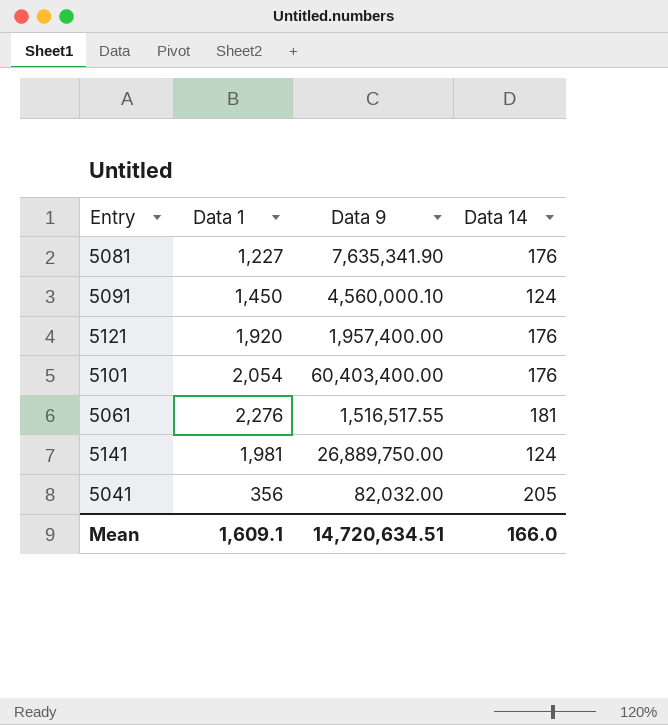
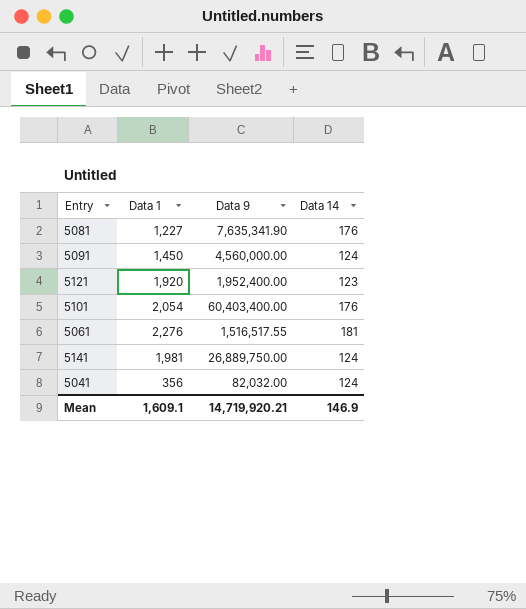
5091 | Data 9: 4,560,000.10 -> 4,560,000.00
5121 | Data 9: 1,957,400.00 -> 1,952,400.00
5121 | Data 14: 176 -> 123
5041 | Data 14: 205 -> 124
Mean | Data 9: 14,720,634.51 -> 14,719,920.21
Mean | Data 14: 166.0 -> 146.9

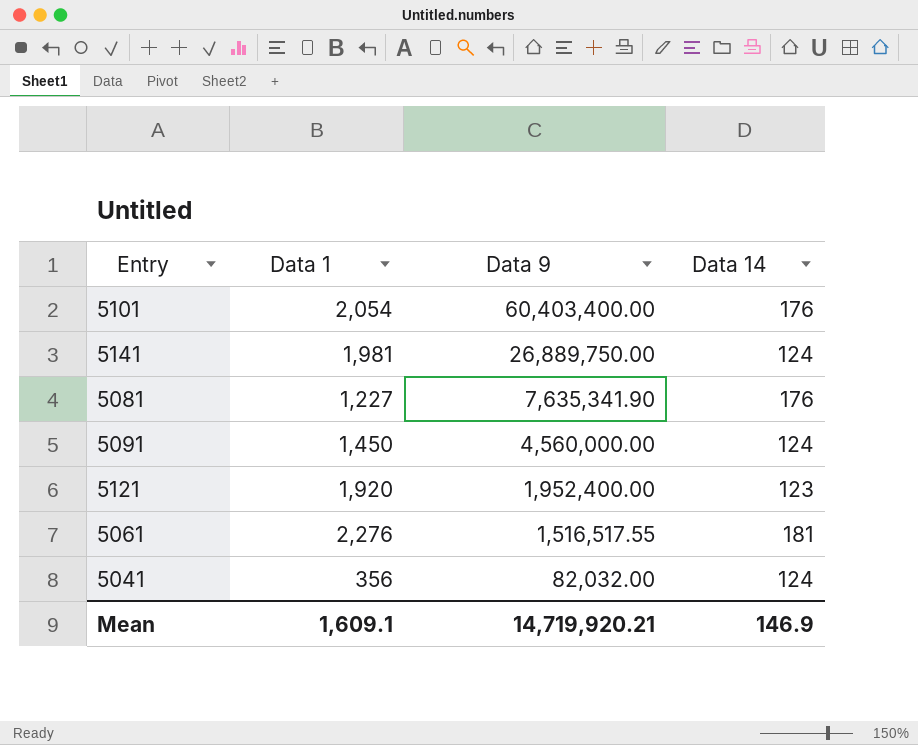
row order: none -> Data 9 descending

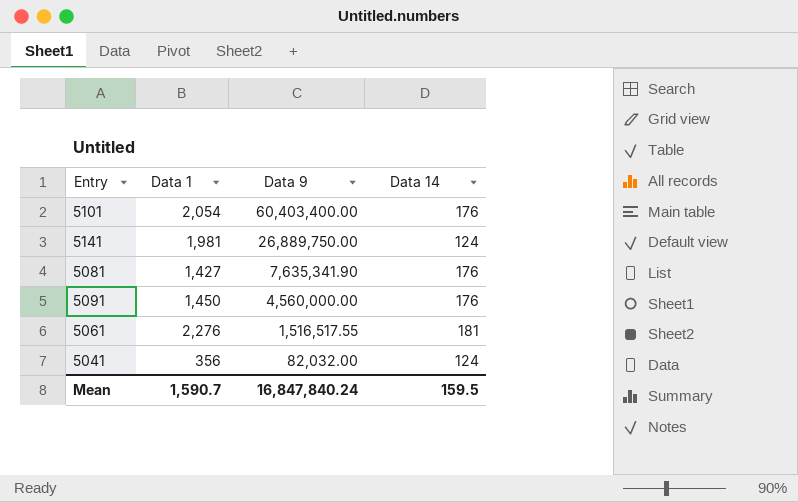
row 5121: 1,920 | 1,952,400.00 | 123 -> none
5081 | Data 1: 1,227 -> 1,427
5091 | Data 14: 124 -> 176
Mean | Data 1: 1,609.1 -> 1,590.7
Mean | Data 9: 14,719,920.21 -> 16,847,840.24
Mean | Data 14: 146.9 -> 159.5

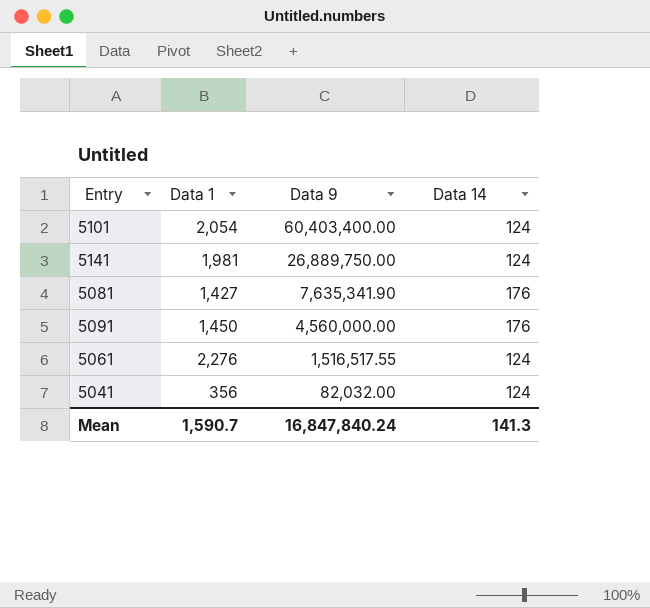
5101 | Data 14: 176 -> 124
5061 | Data 14: 181 -> 124
Mean | Data 14: 159.5 -> 141.3

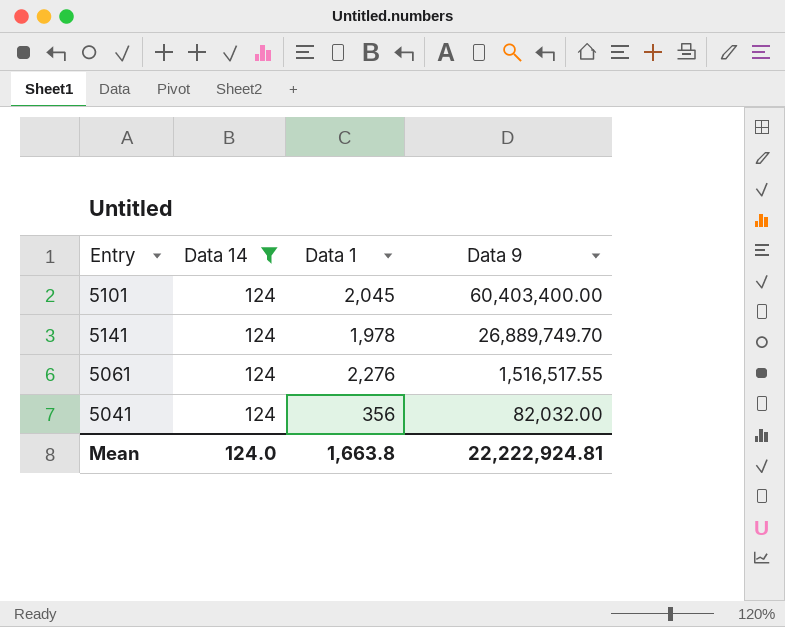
filter: none -> Data 14 = 124
column Data 14 | position: 4 -> 2
5101 | Data 1: 2,054 -> 2,045
5141 | Data 1: 1,981 -> 1,978
5141 | Data 9: 26,889,750.00 -> 26,889,749.70
Mean | Data 14: 141.3 -> 124.0
Mean | Data 1: 1,590.7 -> 1,663.8
Mean | Data 9: 16,847,840.24 -> 22,222,924.81

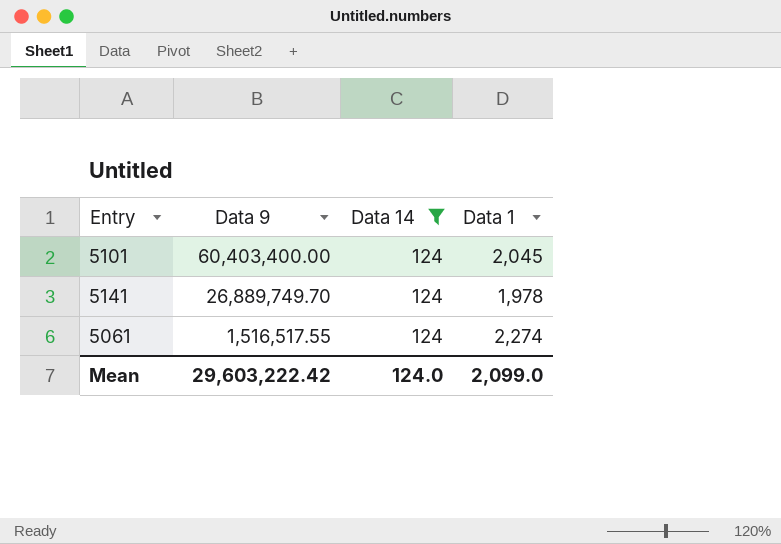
column Data 9 | position: 4 -> 2
row 5041: 124 | 356 | 82,032.00 -> none
5061 | Data 1: 2,276 -> 2,274
Mean | Data 9: 22,222,924.81 -> 29,603,222.42
Mean | Data 1: 1,663.8 -> 2,099.0

